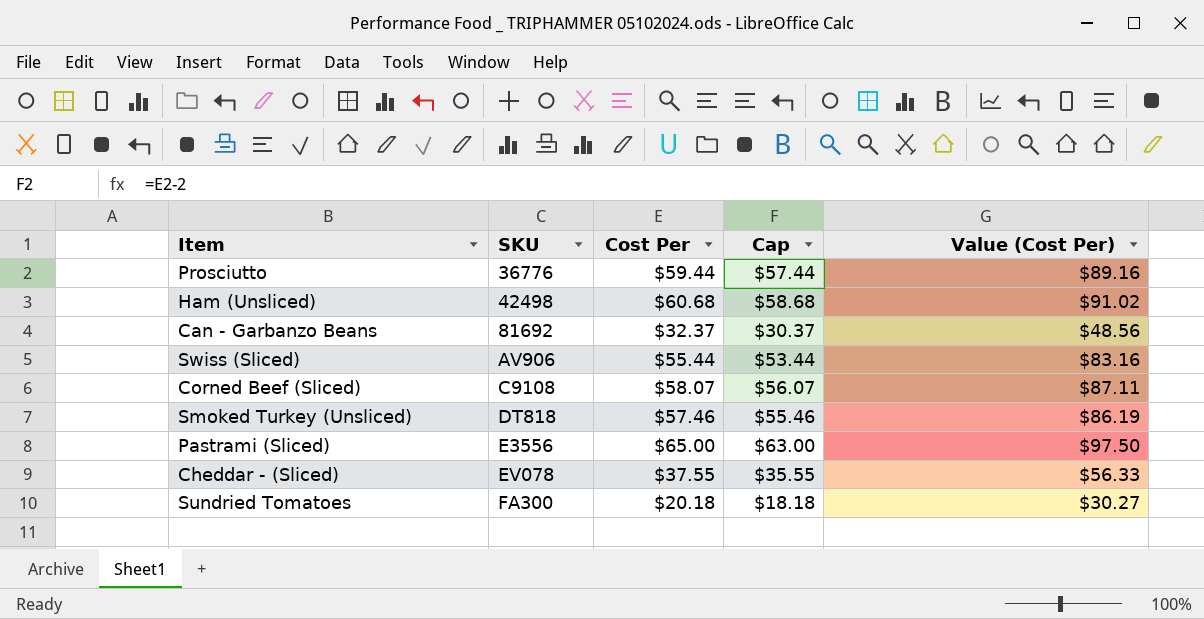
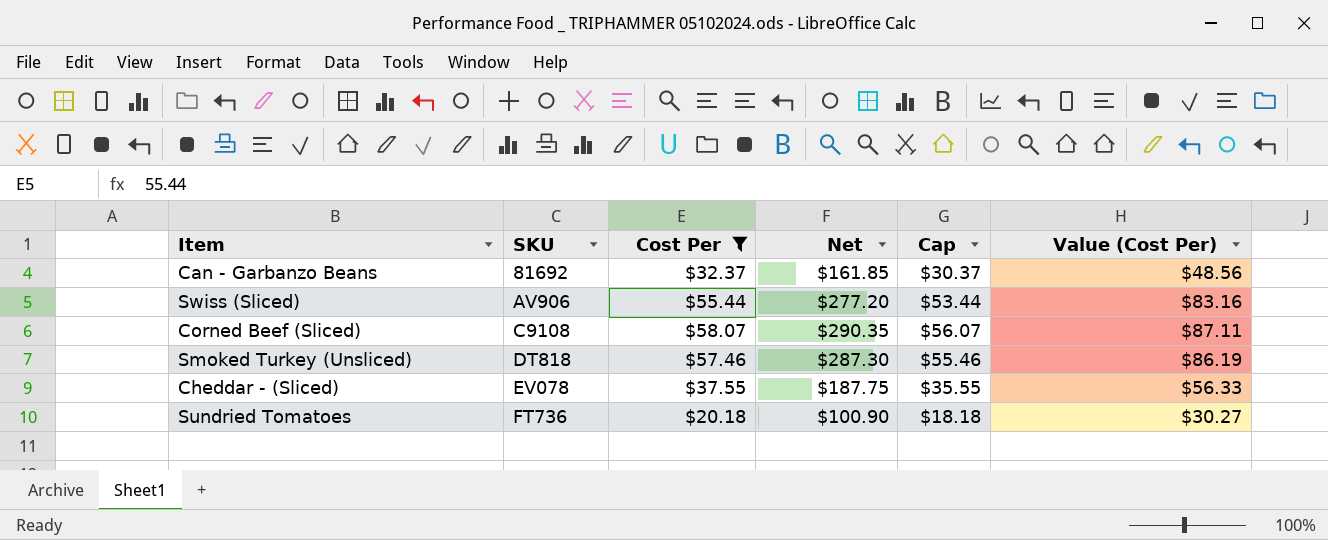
filter: none -> Cost Per <= $58.07
column Net | formula: none -> [Cost Per] * 5
Sundried Tomatoes | SKU: FA300 -> FT736

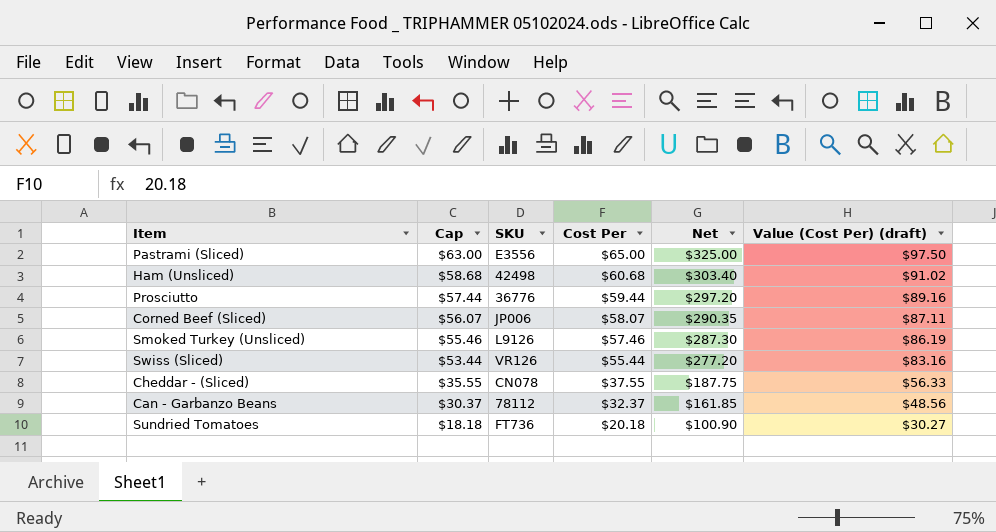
filter: Cost Per <= $58.07 -> none
row order: SKU ascending -> Cap descending
column Cap | position: 5 -> 2
column name: Value (Cost Per) -> Value (Cost Per) (draft)
Corned Beef (Sliced) | SKU: C9108 -> JP006
Smoked Turkey (Unsliced) | SKU: DT818 -> L9126
Swiss (Sliced) | SKU: AV906 -> VR126
Cheddar - (Sliced) | SKU: EV078 -> CN078
Can - Garbanzo Beans | SKU: 81692 -> 78112

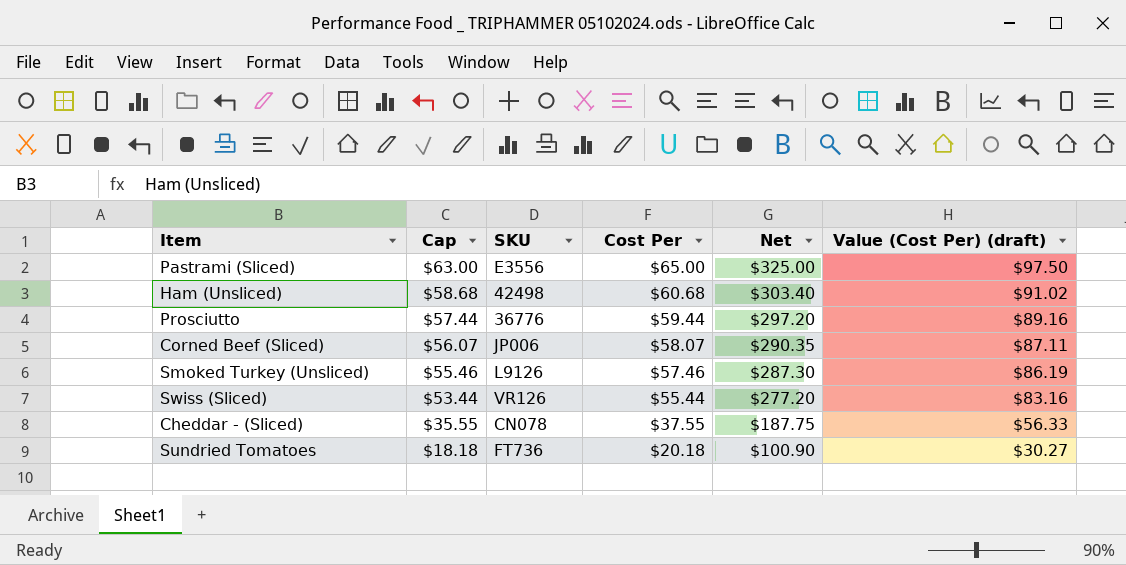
row Can - Garbanzo Beans: $30.37 | 78112 | $32.37 | $161.85 | $48.56 -> none

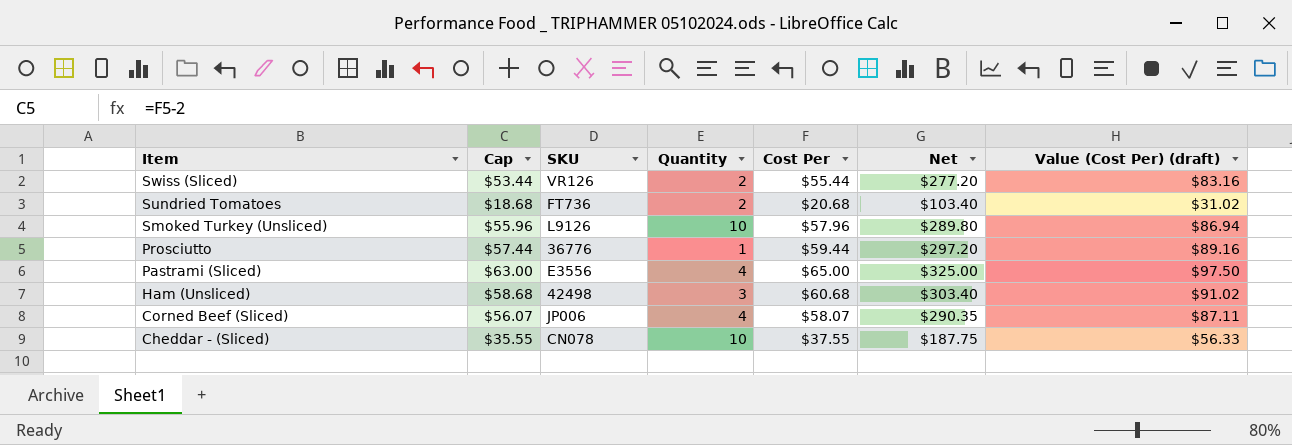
row order: Cap descending -> Item descending
column Quantity | position: none -> 4
Sundried Tomatoes | Cap: $18.18 -> $18.68
Sundried Tomatoes | Cost Per: $20.18 -> $20.68
Sundried Tomatoes | Net: $100.90 -> $103.40
Sundried Tomatoes | Value (Cost Per) (draft): $30.27 -> $31.02
Smoked Turkey (Unsliced) | Cap: $55.46 -> $55.96
Smoked Turkey (Unsliced) | Cost Per: $57.46 -> $57.96
Smoked Turkey (Unsliced) | Net: $287.30 -> $289.80
Smoked Turkey (Unsliced) | Value (Cost Per) (draft): $86.19 -> $86.94

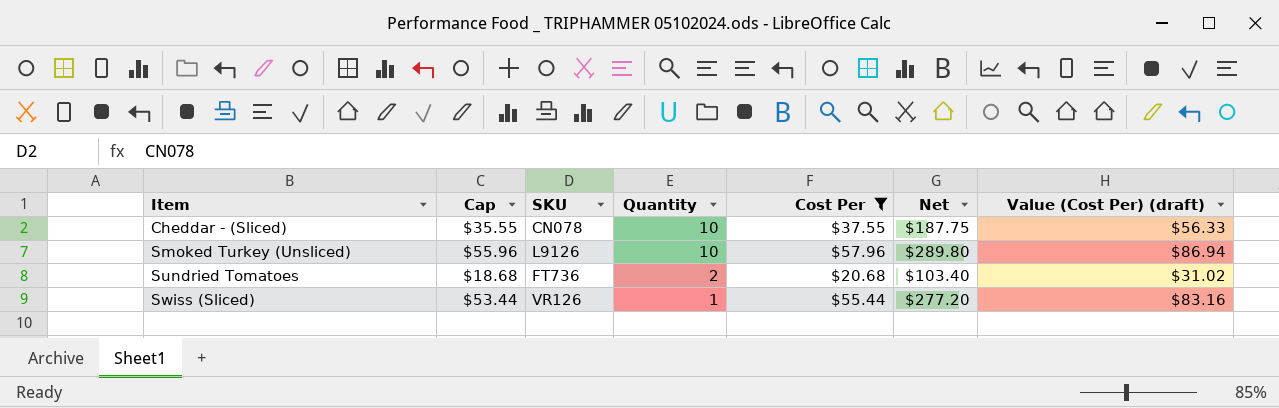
filter: none -> Cost Per <= $57.96
row order: Item descending -> Item ascending
Swiss (Sliced) | Quantity: 2 -> 1

